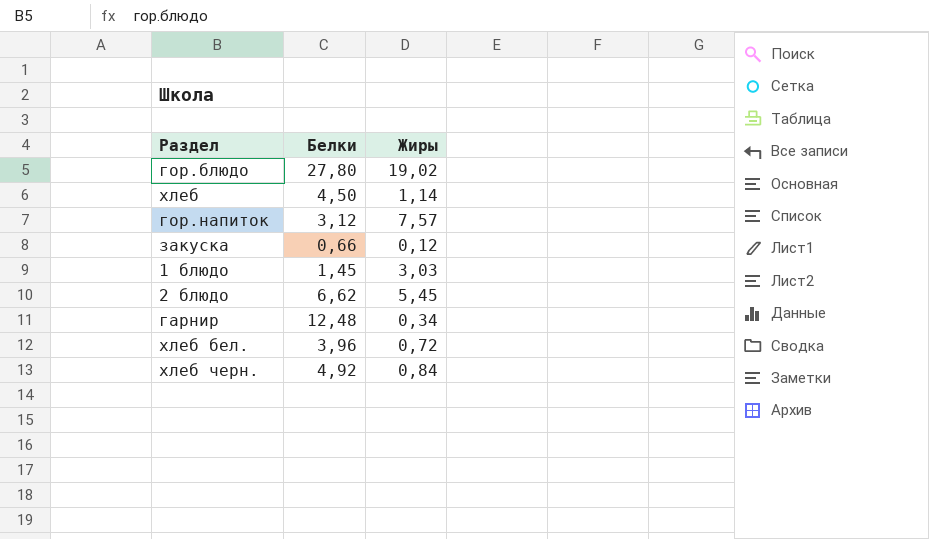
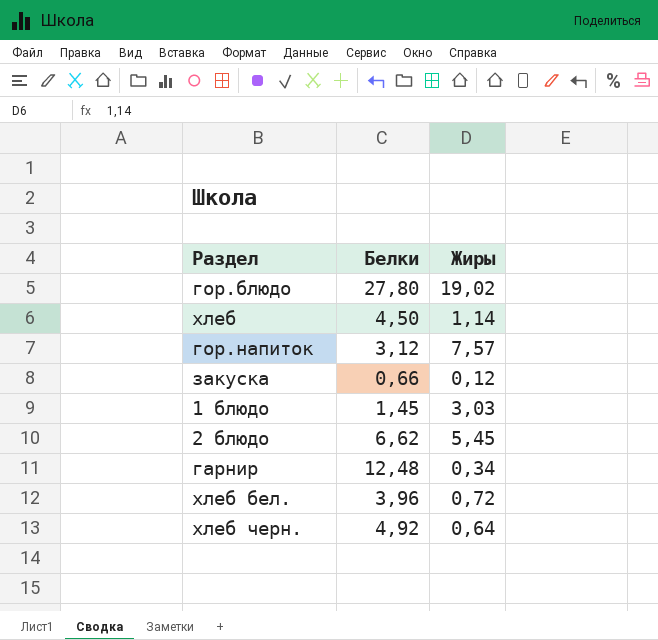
хлеб черн. | Жиры: 0,84 -> 0,64

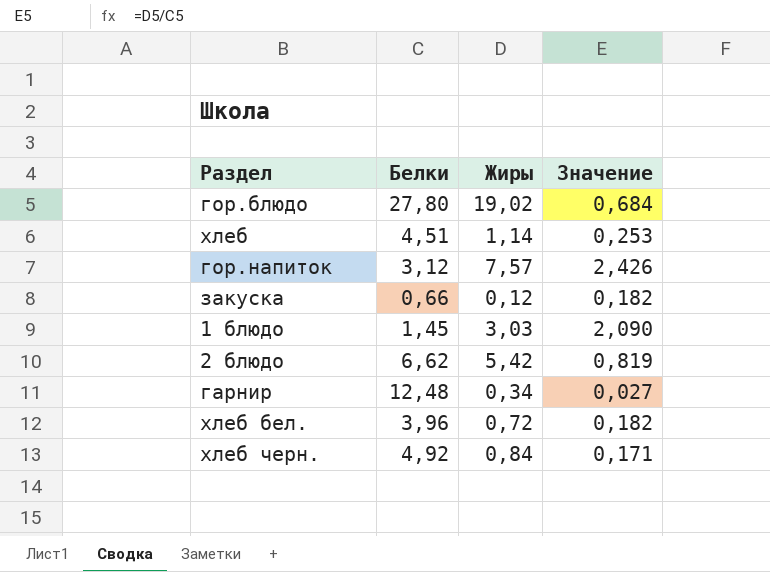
column Значение | formula: none -> [Жиры] / [Белки]
хлеб | Белки: 4,50 -> 4,51
2 блюдо | Жиры: 5,45 -> 5,42
хлеб черн. | Жиры: 0,64 -> 0,84

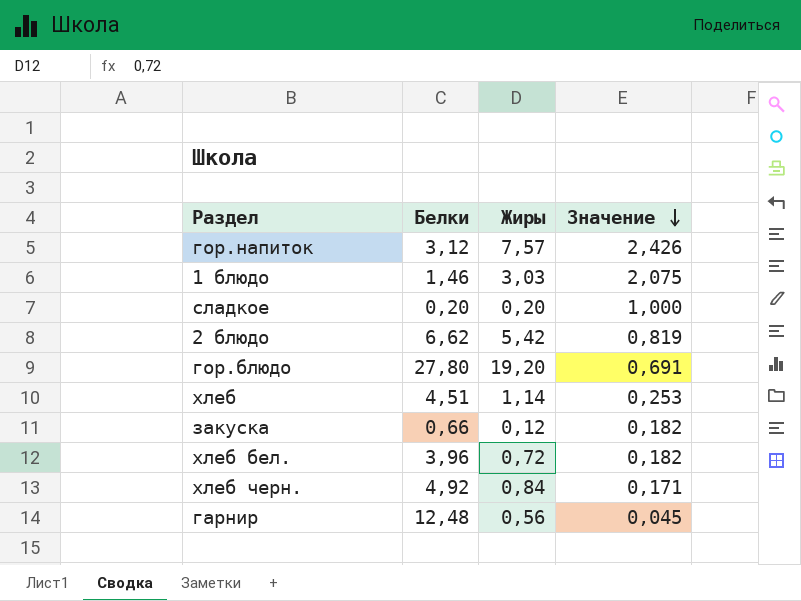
row order: none -> Значение descending
1 блюдо | Белки: 1,45 -> 1,46
1 блюдо | Значение: 2,090 -> 2,075
row сладкое: none -> 0,20 | 0,20 | 1,000
гор.блюдо | Жиры: 19,02 -> 19,20
гор.блюдо | Значение: 0,684 -> 0,691
гарнир | Жиры: 0,34 -> 0,56
гарнир | Значение: 0,027 -> 0,045

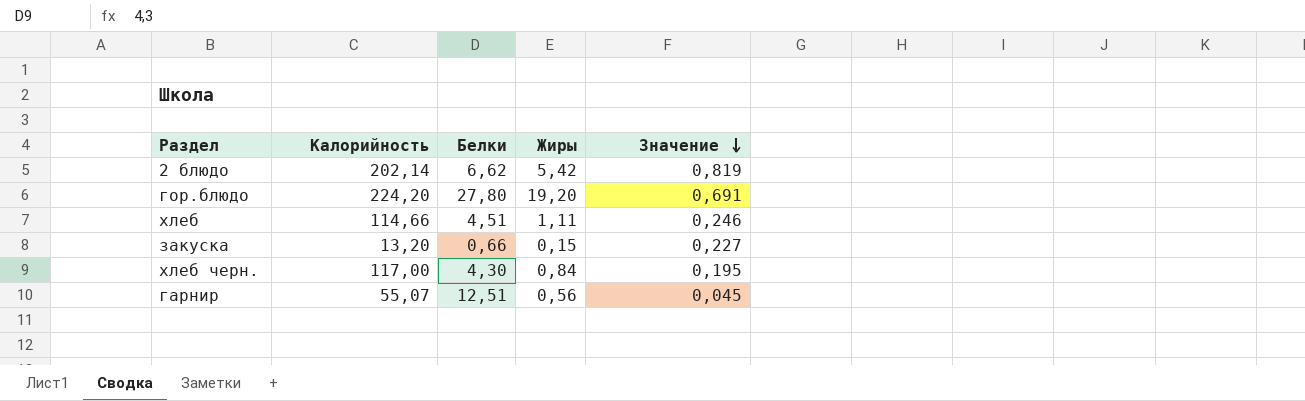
column Калорийность | position: none -> 2
row гор.напиток: 3,12 | 7,57 | 2,426 -> none
row 1 блюдо: 1,46 | 3,03 | 2,075 -> none
row сладкое: 0,20 | 0,20 | 1,000 -> none
row хлеб бел.: 3,96 | 0,72 | 0,182 -> none
хлеб | Жиры: 1,14 -> 1,11
хлеб | Значение: 0,253 -> 0,246
закуска | Жиры: 0,12 -> 0,15
закуска | Значение: 0,182 -> 0,227
хлеб черн. | Белки: 4,92 -> 4,30
хлеб черн. | Значение: 0,171 -> 0,195
гарнир | Белки: 12,48 -> 12,51

